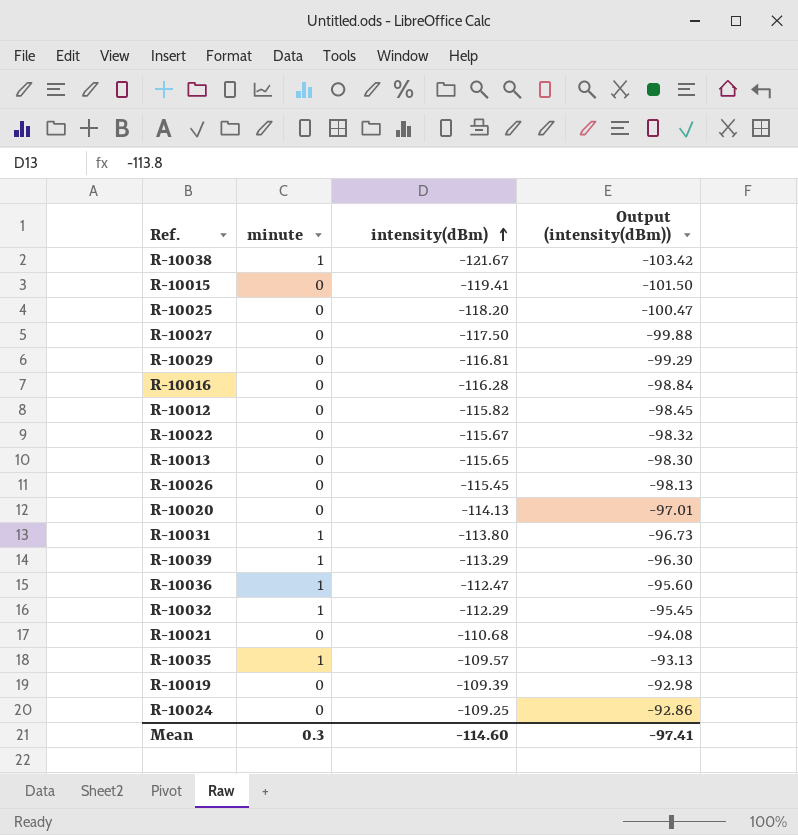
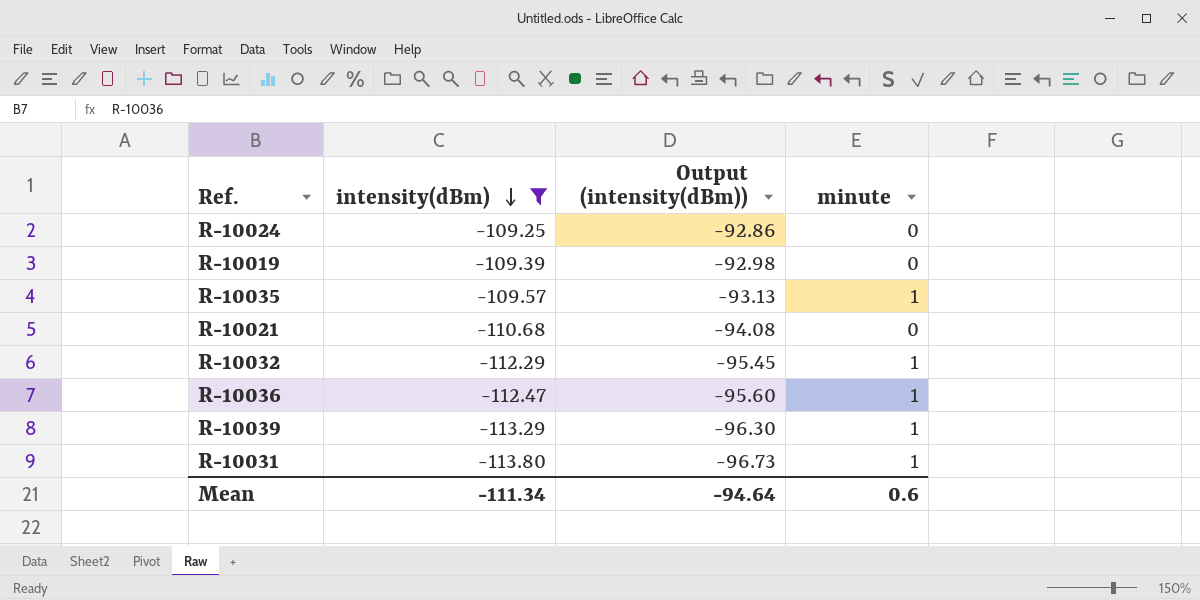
filter: none -> intensity(dBm) >= -113.80
row order: intensity(dBm) ascending -> intensity(dBm) descending
column minute | position: 2 -> 4
Mean | intensity(dBm): -114.60 -> -111.34
Mean | Output (intensity(dBm)): -97.41 -> -94.64
Mean | minute: 0.3 -> 0.6

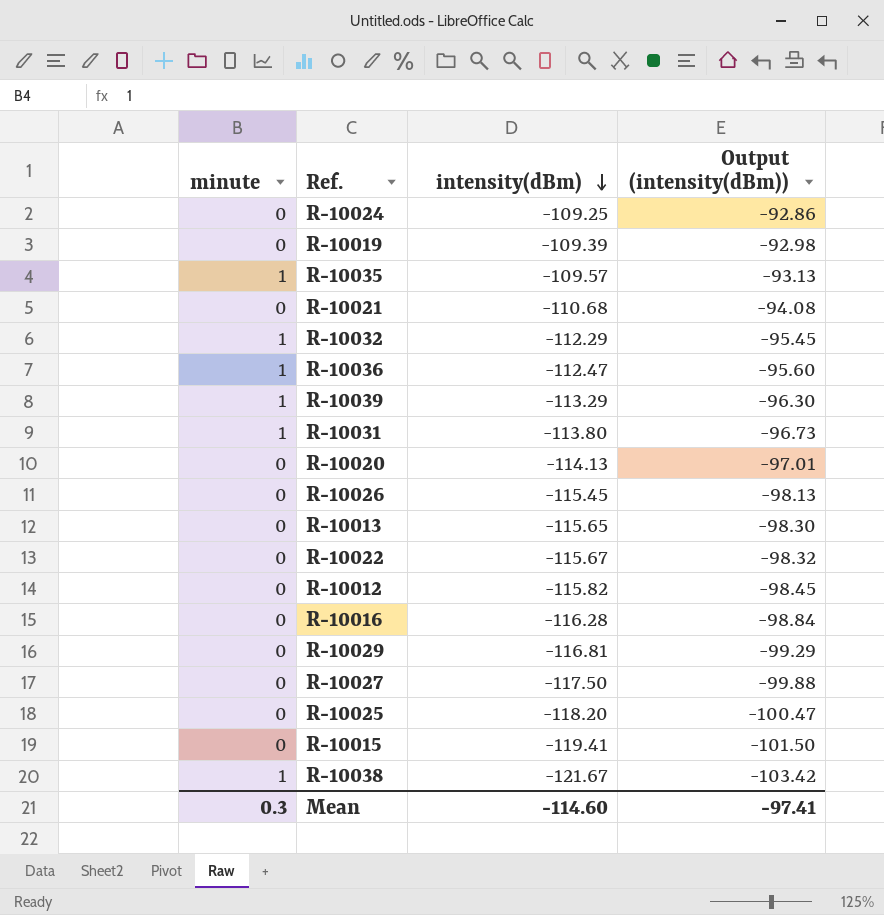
filter: intensity(dBm) >= -113.80 -> none
column minute | position: 4 -> 1
Mean | minute: 0.6 -> 0.3
Mean | intensity(dBm): -111.34 -> -114.60
Mean | Output (intensity(dBm)): -94.64 -> -97.41

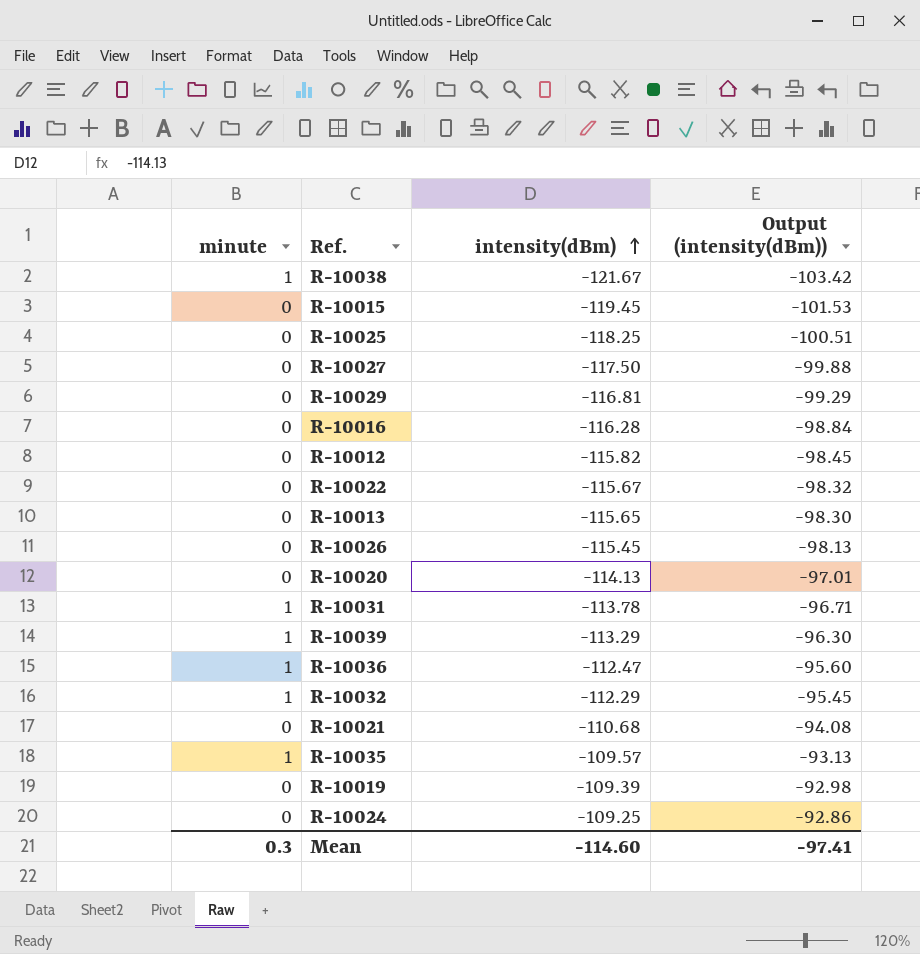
row order: intensity(dBm) descending -> intensity(dBm) ascending
R-10015 | intensity(dBm): -119.41 -> -119.45
R-10015 | Output (intensity(dBm)): -101.50 -> -101.53
R-10025 | intensity(dBm): -118.20 -> -118.25
R-10025 | Output (intensity(dBm)): -100.47 -> -100.51
R-10031 | intensity(dBm): -113.80 -> -113.78
R-10031 | Output (intensity(dBm)): -96.73 -> -96.71

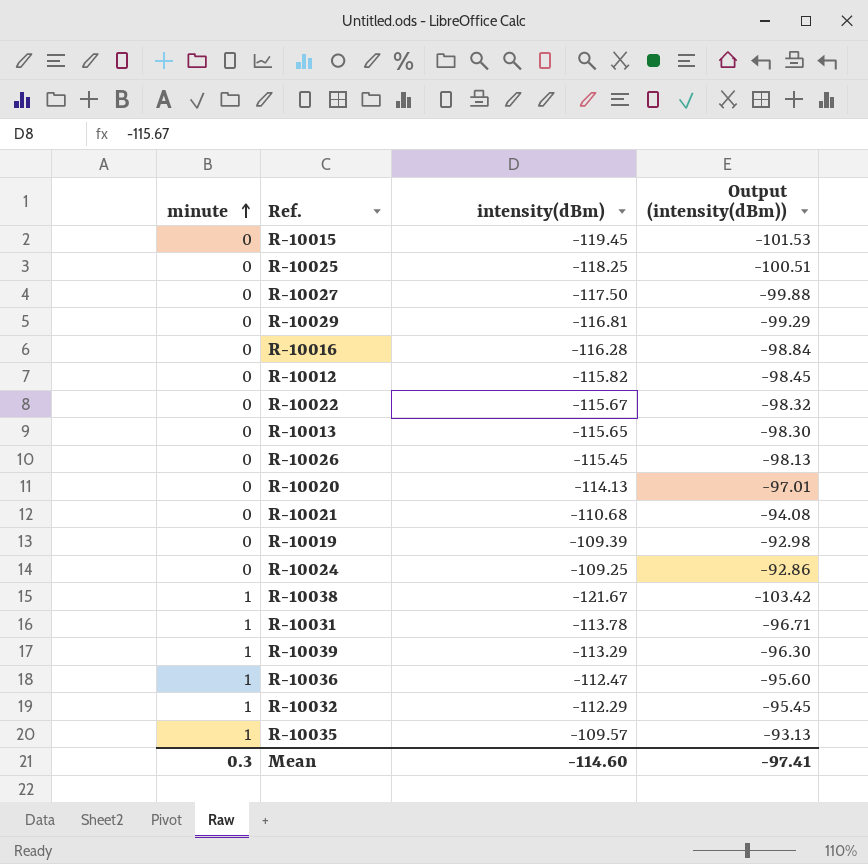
row order: intensity(dBm) ascending -> minute ascending

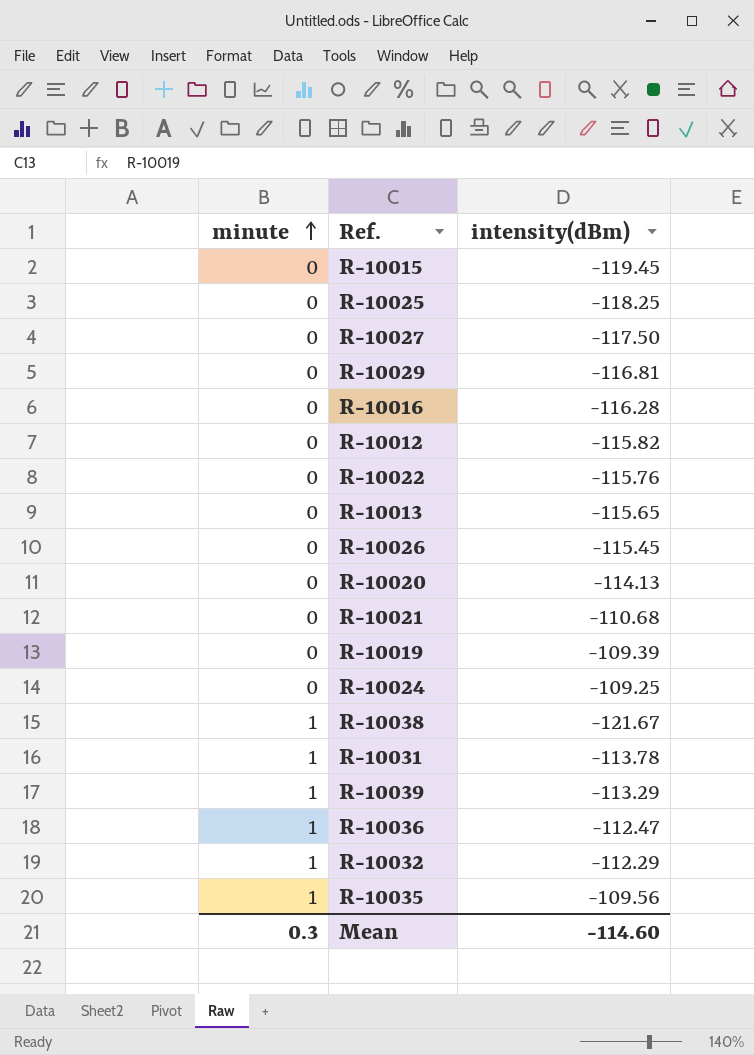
column Output (intensity(dBm)) | formula: [intensity(dBm)] * 0.85 -> none
R-10022 | intensity(dBm): -115.67 -> -115.76
R-10035 | intensity(dBm): -109.57 -> -109.56

